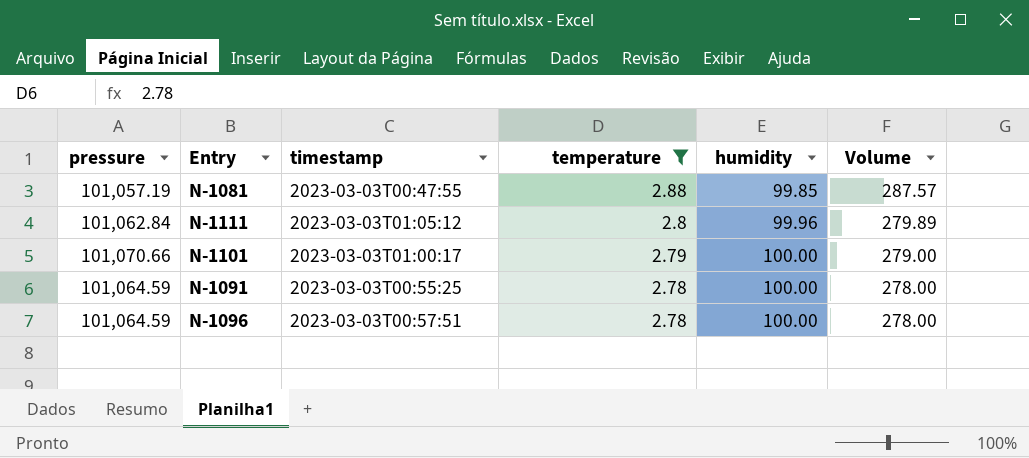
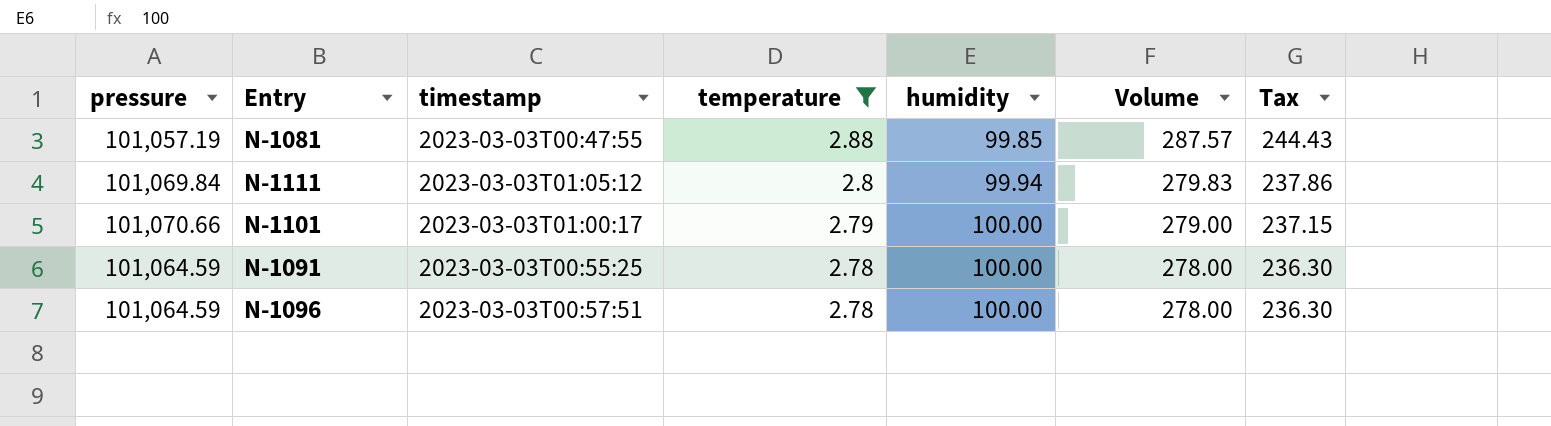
column Tax | formula: none -> [Volume] * 0.85
N-1111 | pressure: 101,062.84 -> 101,069.84
N-1111 | humidity: 99.96 -> 99.94
N-1111 | Volume: 279.89 -> 279.83

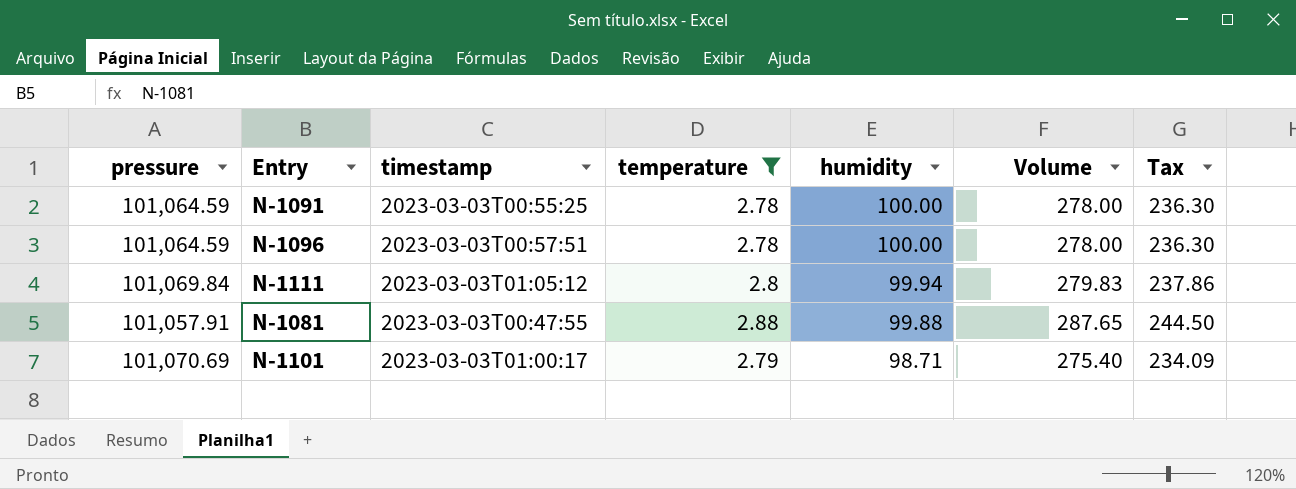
row order: temperature descending -> humidity descending
N-1081 | pressure: 101,057.19 -> 101,057.91
N-1081 | humidity: 99.85 -> 99.88
N-1081 | Volume: 287.57 -> 287.65
N-1081 | Tax: 244.43 -> 244.50
N-1101 | pressure: 101,070.66 -> 101,070.69
N-1101 | humidity: 100.00 -> 98.71
N-1101 | Volume: 279.00 -> 275.40
N-1101 | Tax: 237.15 -> 234.09

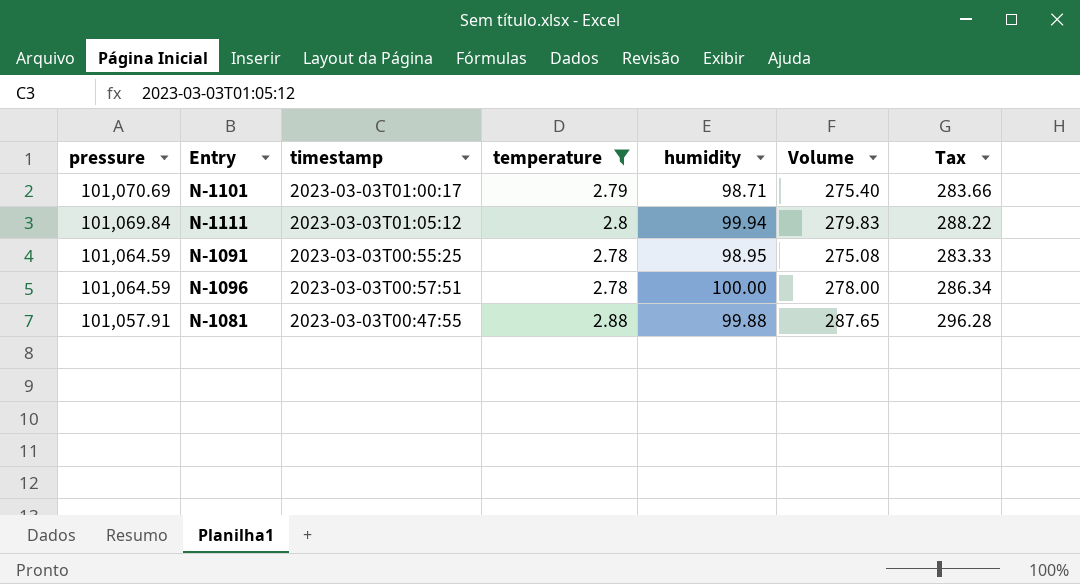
row order: humidity descending -> pressure descending
column Tax | formula: [Volume] * 0.85 -> [Volume] * 1.03
N-1091 | humidity: 100.00 -> 98.95
N-1091 | Volume: 278.00 -> 275.08

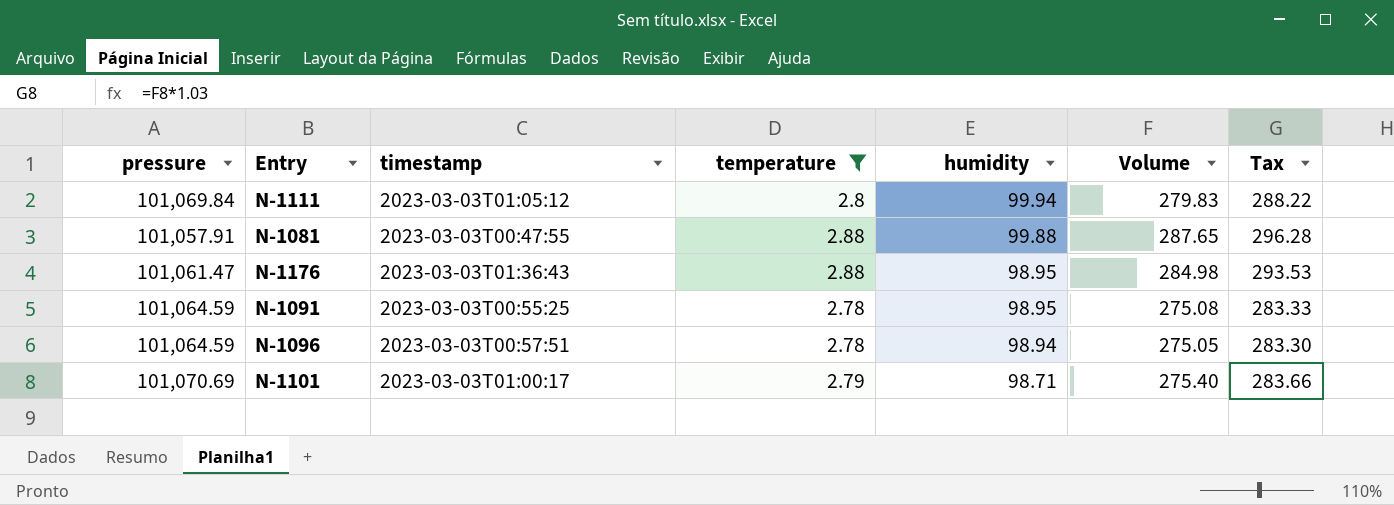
row order: pressure descending -> humidity descending
row N-1176: none -> 101,061.47 | 2023-03-03T01:36:43 | 2.88 | 98.95 | 284.98 | 293.53
N-1096 | humidity: 100.00 -> 98.94
N-1096 | Volume: 278.00 -> 275.05
N-1096 | Tax: 286.34 -> 283.30

